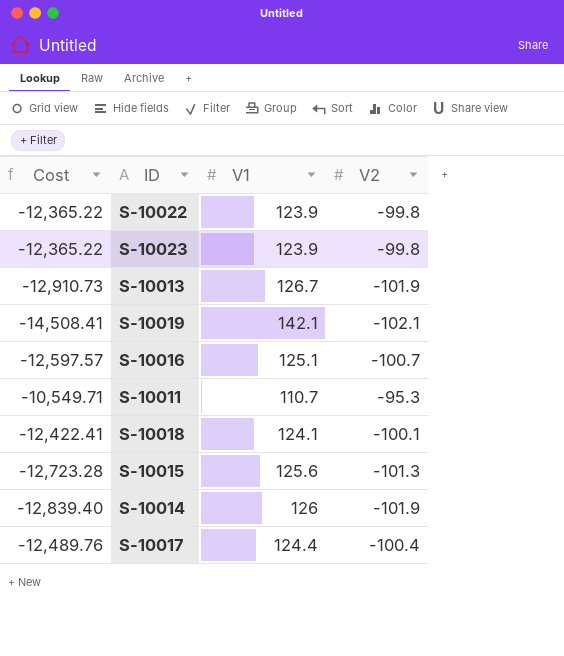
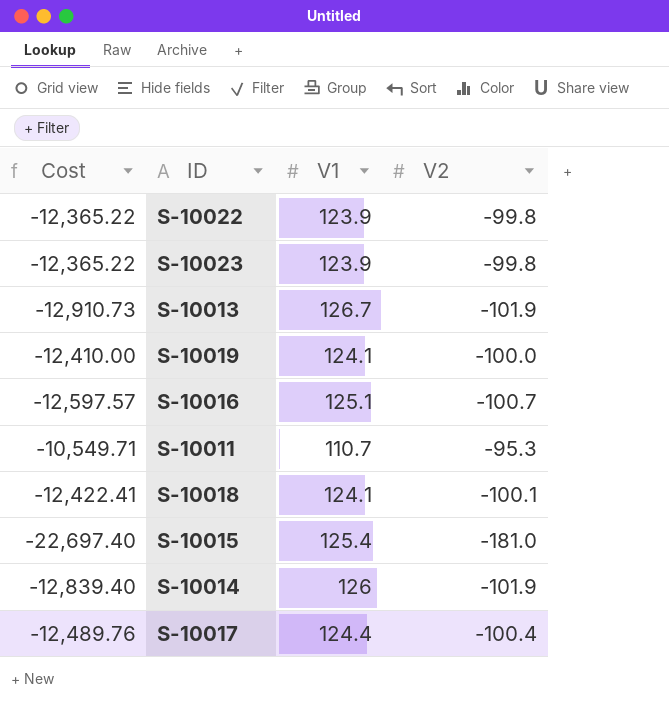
S-10019 | Cost: -14,508.41 -> -12,410.00
S-10019 | V1: 142.1 -> 124.1
S-10019 | V2: -102.1 -> -100.0
S-10015 | Cost: -12,723.28 -> -22,697.40
S-10015 | V1: 125.6 -> 125.4
S-10015 | V2: -101.3 -> -181.0

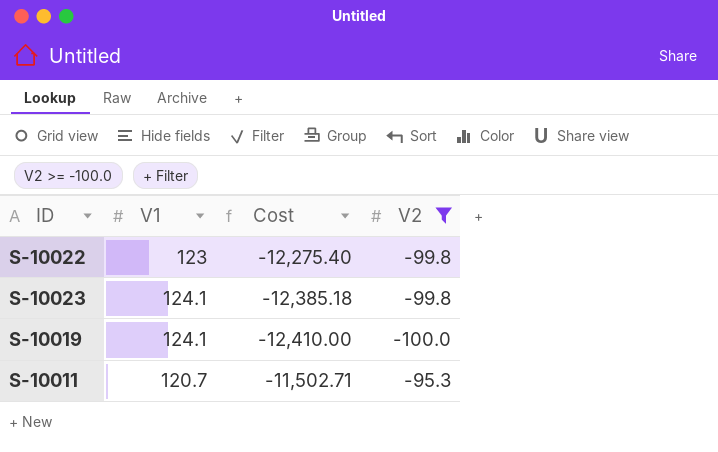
filter: none -> V2 >= -100.0
column Cost | position: 1 -> 3
S-10022 | V1: 123.9 -> 123
S-10022 | Cost: -12,365.22 -> -12,275.40
S-10023 | V1: 123.9 -> 124.1
S-10023 | Cost: -12,365.22 -> -12,385.18
S-10011 | V1: 110.7 -> 120.7
S-10011 | Cost: -10,549.71 -> -11,502.71

